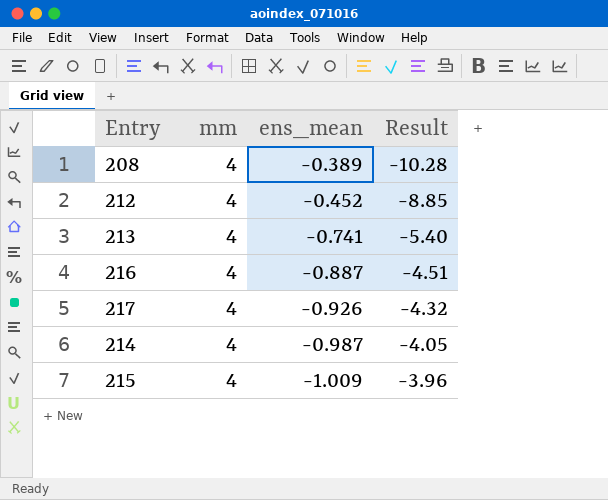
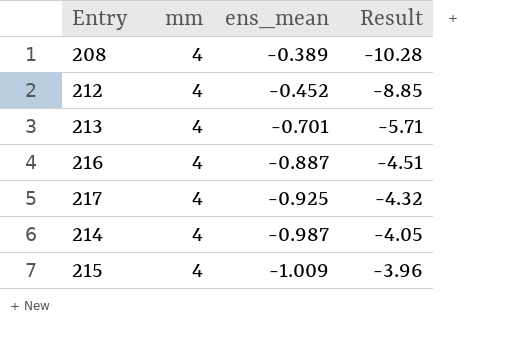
213 | ens_mean: -0.741 -> -0.701
213 | Result: -5.40 -> -5.71
217 | ens_mean: -0.926 -> -0.925

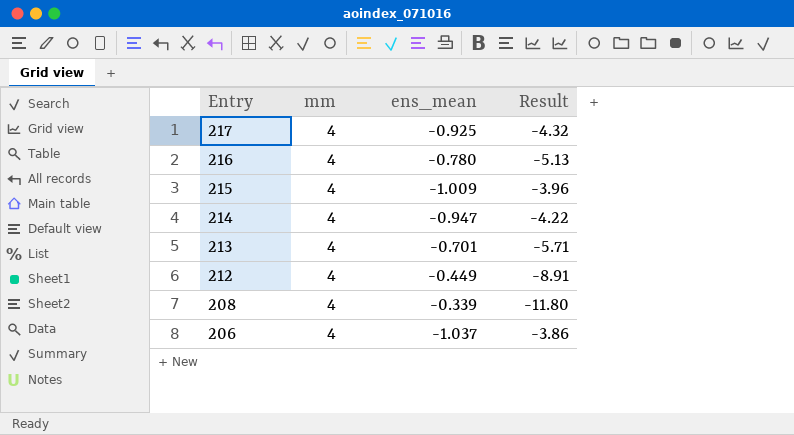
row order: ens_mean descending -> Entry descending
216 | ens_mean: -0.887 -> -0.780
216 | Result: -4.51 -> -5.13
214 | ens_mean: -0.987 -> -0.947
214 | Result: -4.05 -> -4.22
212 | ens_mean: -0.452 -> -0.449
212 | Result: -8.85 -> -8.91
208 | ens_mean: -0.389 -> -0.339
208 | Result: -10.28 -> -11.80
row 206: none -> 4 | -1.037 | -3.86

